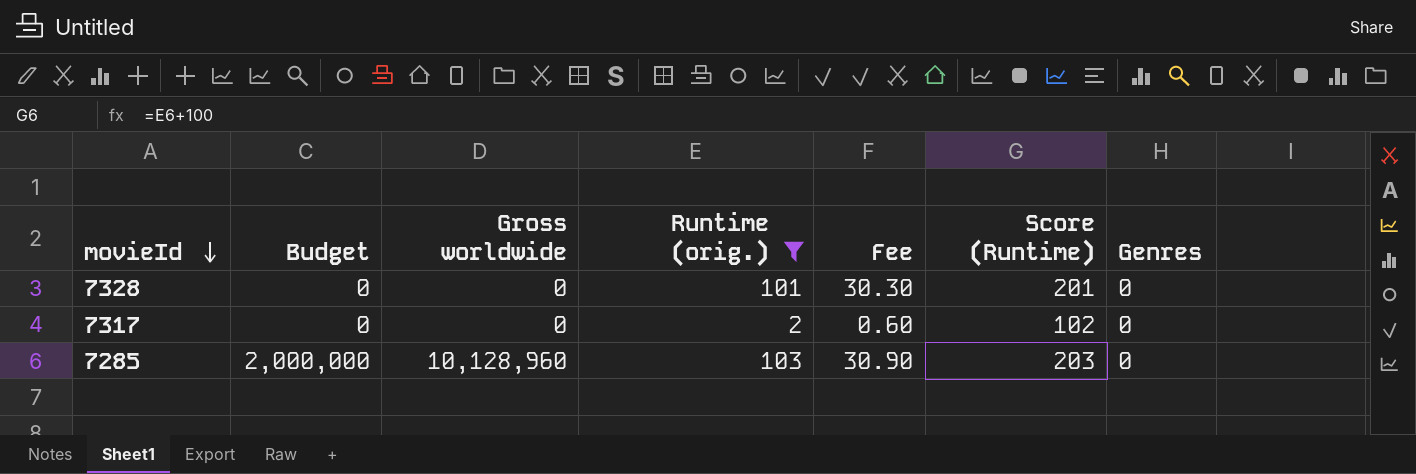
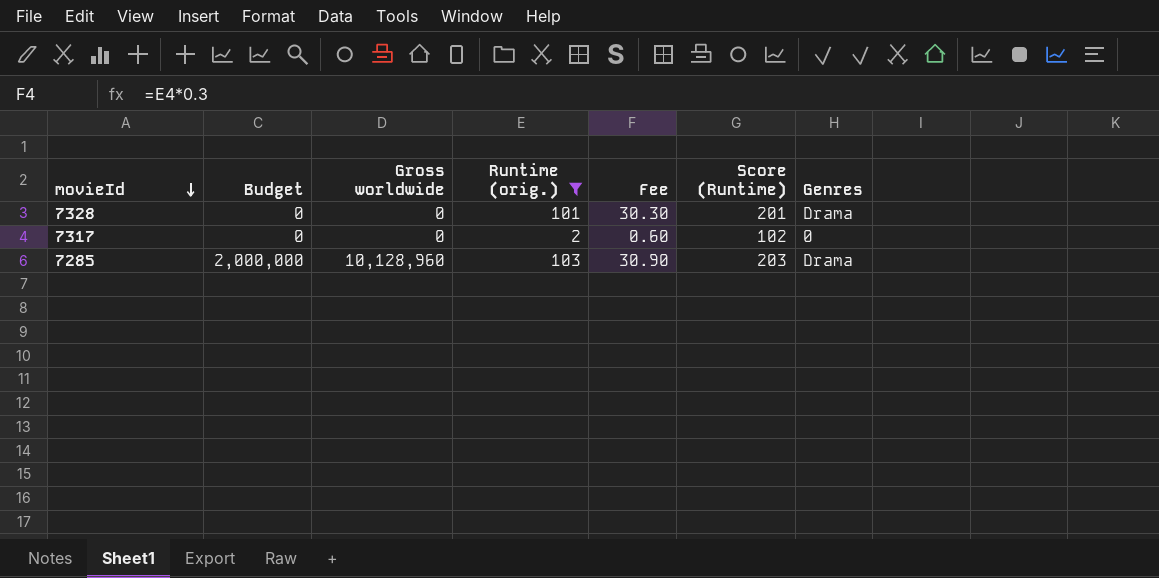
7328 | Genres: 0 -> Drama
7285 | Genres: 0 -> Drama

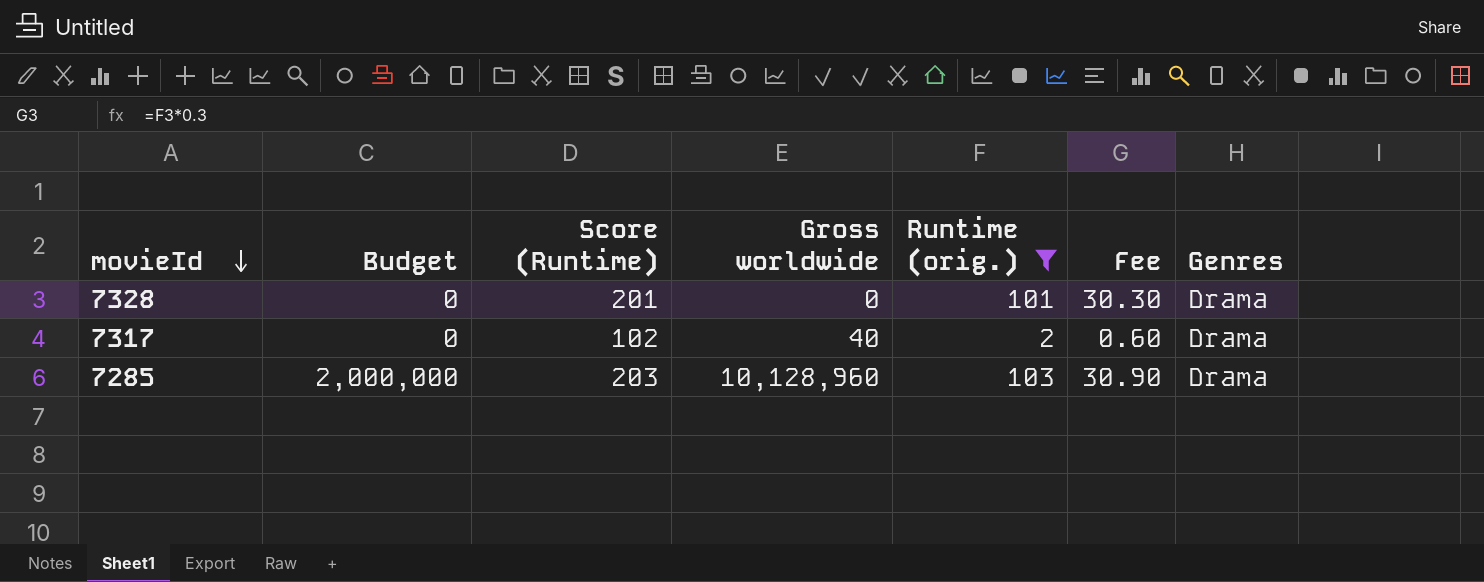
column Score (Runtime) | position: 6 -> 3
7317 | Gross worldwide: 0 -> 40
7317 | Genres: 0 -> Drama

